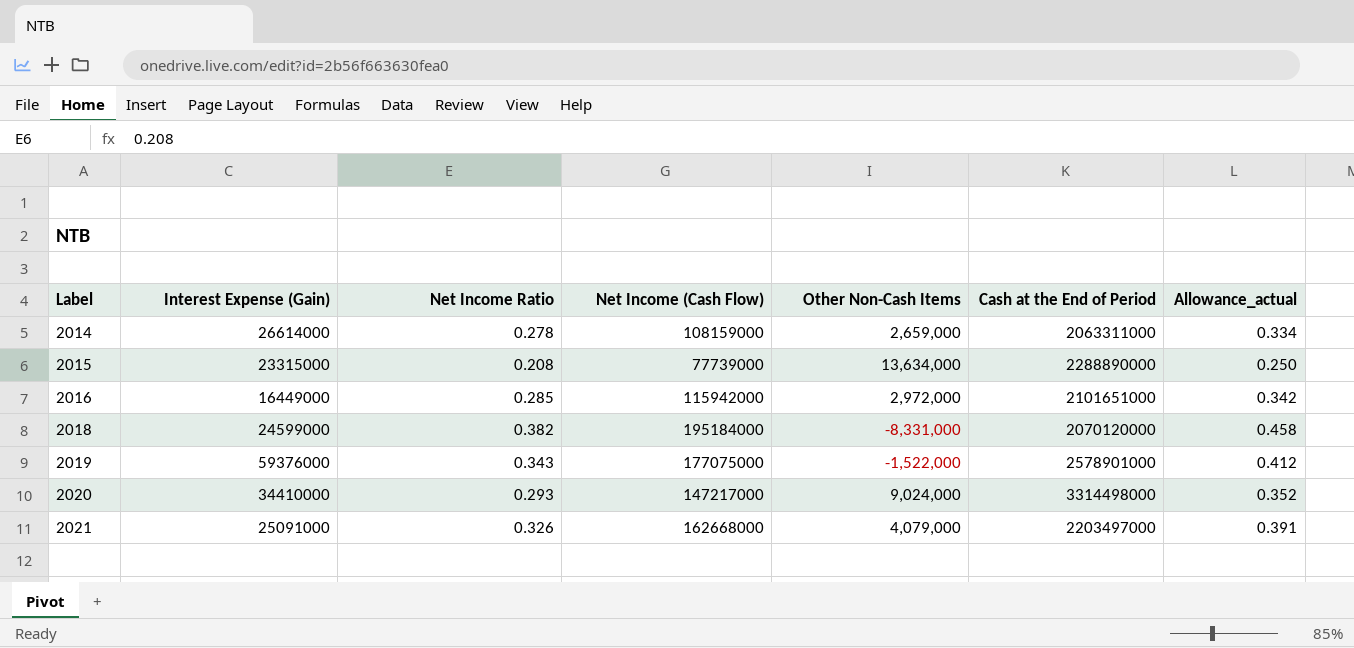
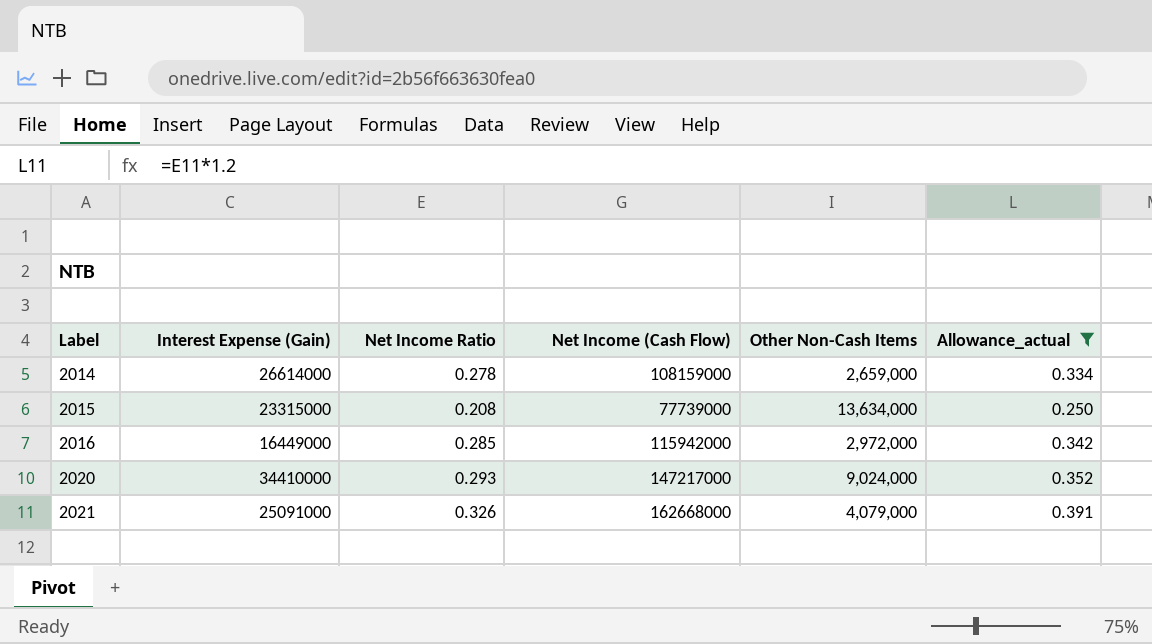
filter: none -> Allowance_actual <= 0.391
column Cash at the End of Period | position: 6 -> none

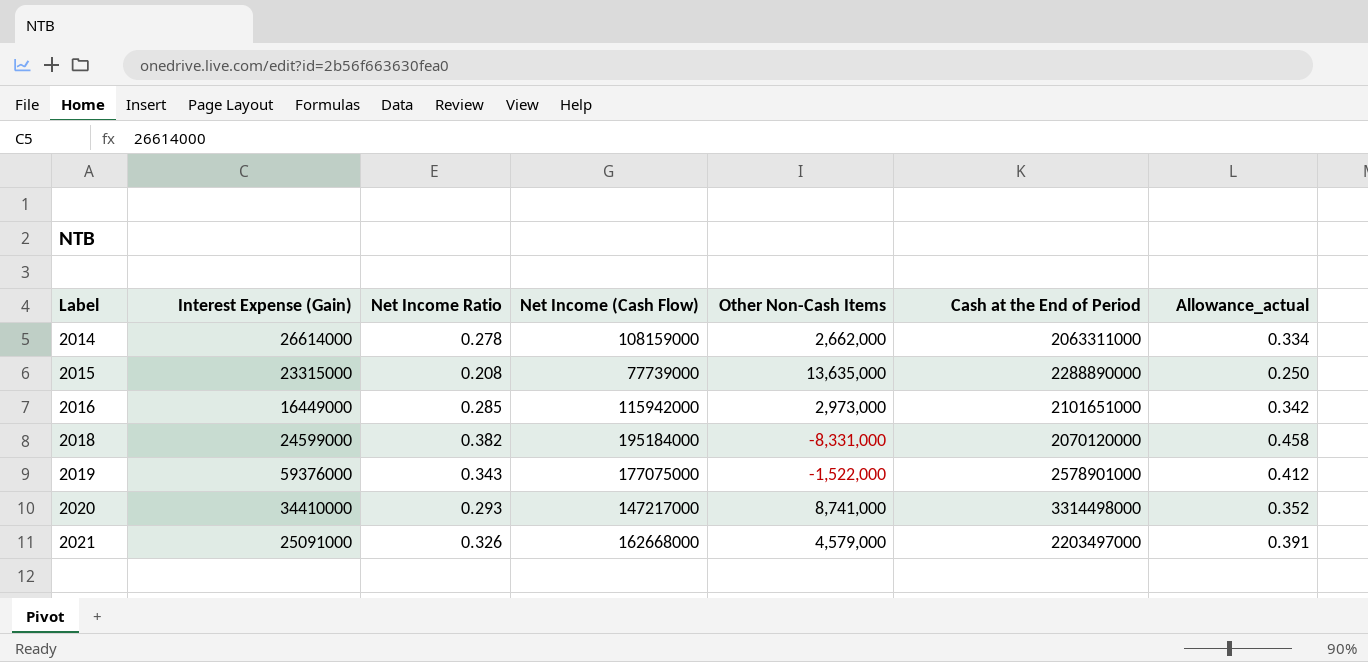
filter: Allowance_actual <= 0.391 -> none
column Cash at the End of Period | position: none -> 6
2014 | Other Non-Cash Items: 2,659,000 -> 2,662,000
2015 | Other Non-Cash Items: 13,634,000 -> 13,635,000
2016 | Other Non-Cash Items: 2,972,000 -> 2,973,000
2020 | Other Non-Cash Items: 9,024,000 -> 8,741,000
2021 | Other Non-Cash Items: 4,079,000 -> 4,579,000

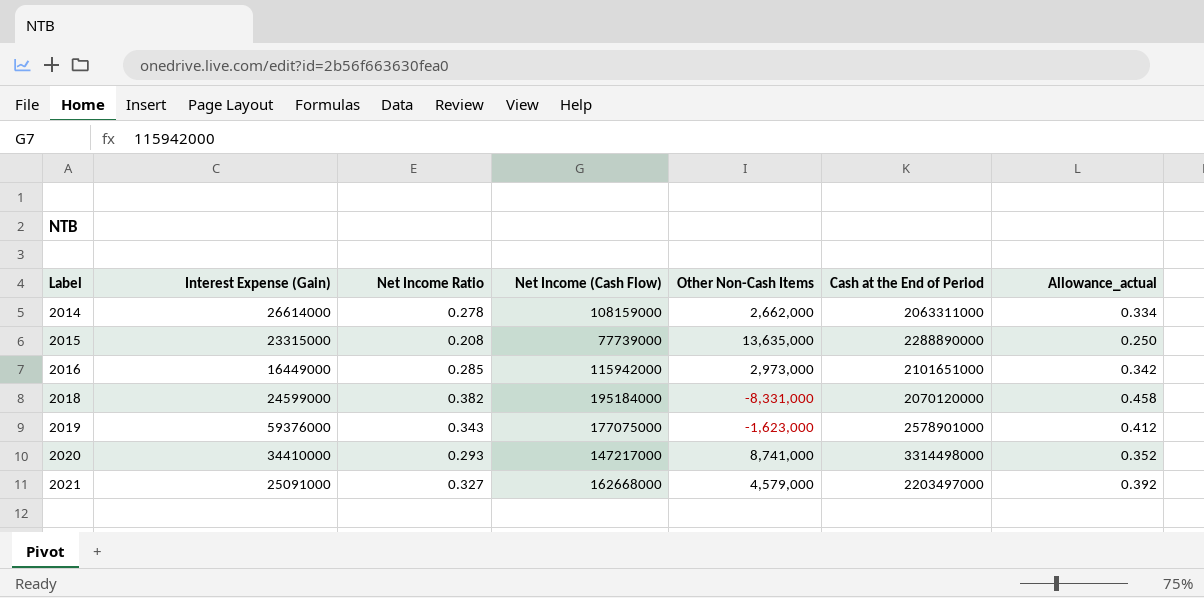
2019 | Other Non-Cash Items: -1,522,000 -> -1,623,000
2021 | Net Income Ratio: 0.326 -> 0.327
2021 | Allowance_actual: 0.391 -> 0.392

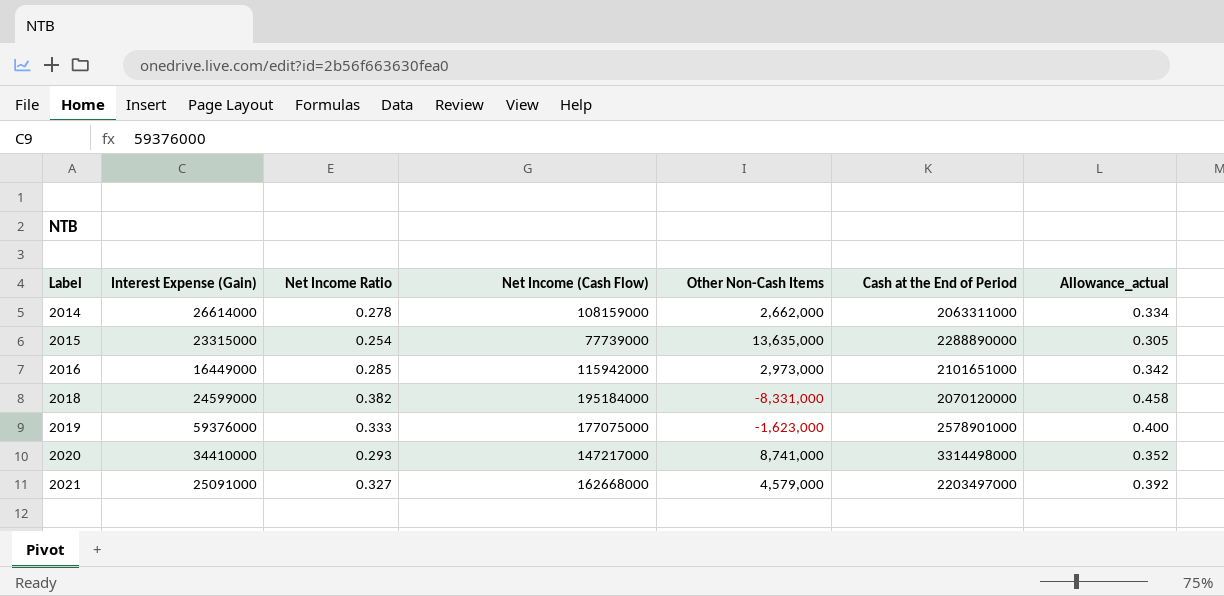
2015 | Net Income Ratio: 0.208 -> 0.254
2015 | Allowance_actual: 0.250 -> 0.305
2019 | Net Income Ratio: 0.343 -> 0.333
2019 | Allowance_actual: 0.412 -> 0.400

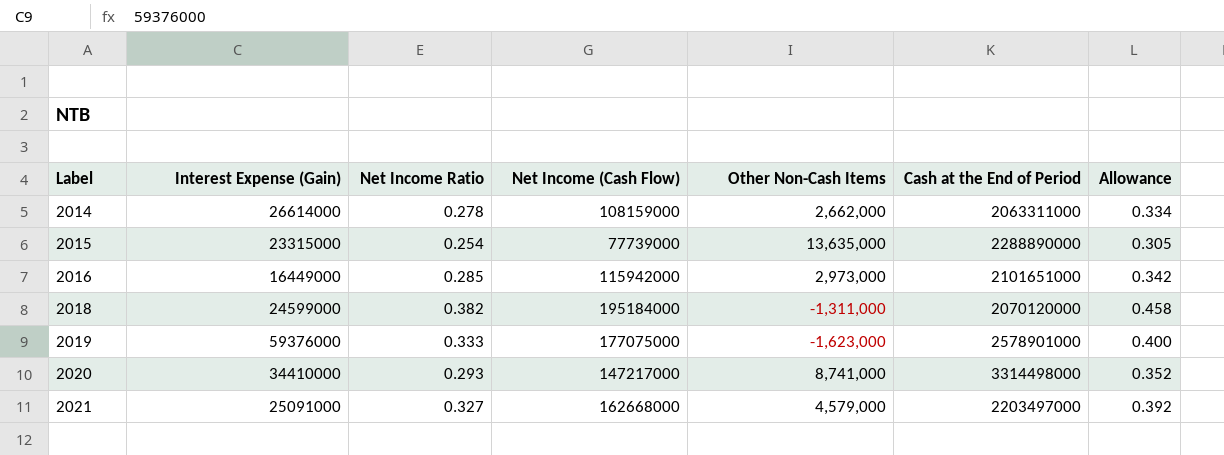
column name: Allowance_actual -> Allowance
2018 | Other Non-Cash Items: -8,331,000 -> -1,311,000

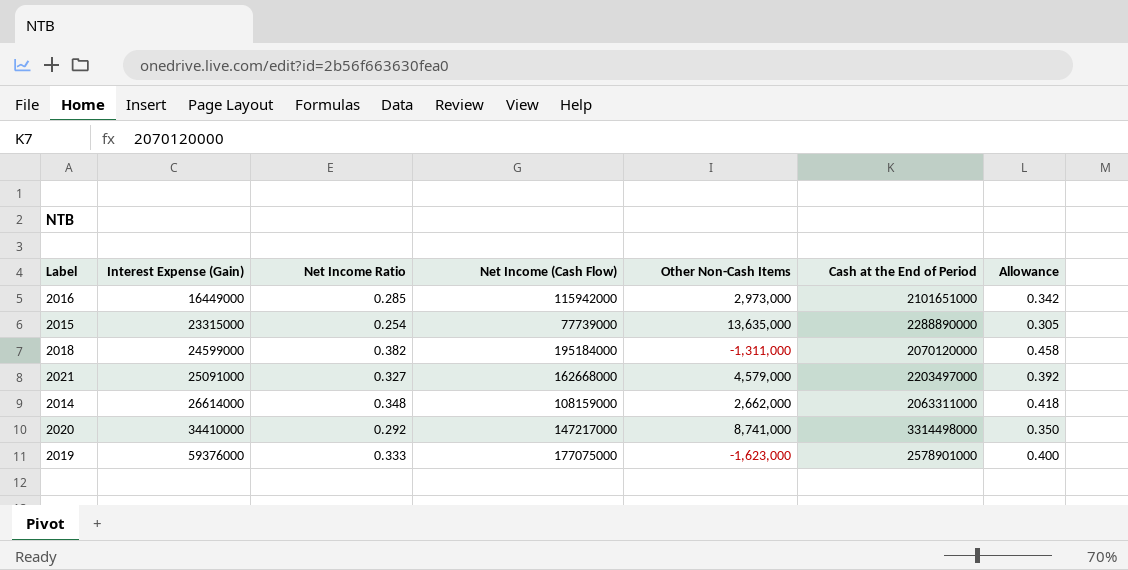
row order: Label ascending -> Interest Expense (Gain) ascending
2014 | Net Income Ratio: 0.278 -> 0.348
2014 | Allowance: 0.334 -> 0.418
2020 | Net Income Ratio: 0.293 -> 0.292
2020 | Allowance: 0.352 -> 0.350

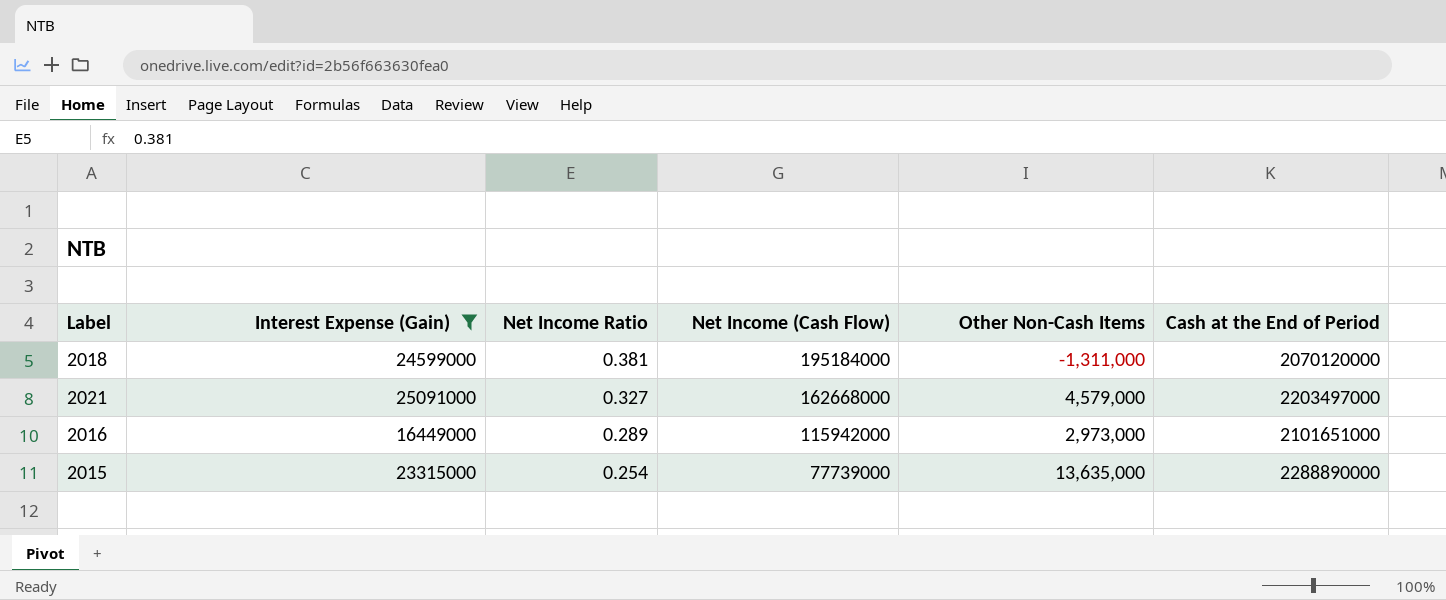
filter: none -> Interest Expense (Gain) <= 25091000
row order: Interest Expense (Gain) ascending -> Net Income Ratio descending
column Allowance | formula: [Net Income Ratio] * 1.2 -> none
2018 | Net Income Ratio: 0.382 -> 0.381
2016 | Net Income Ratio: 0.285 -> 0.289

